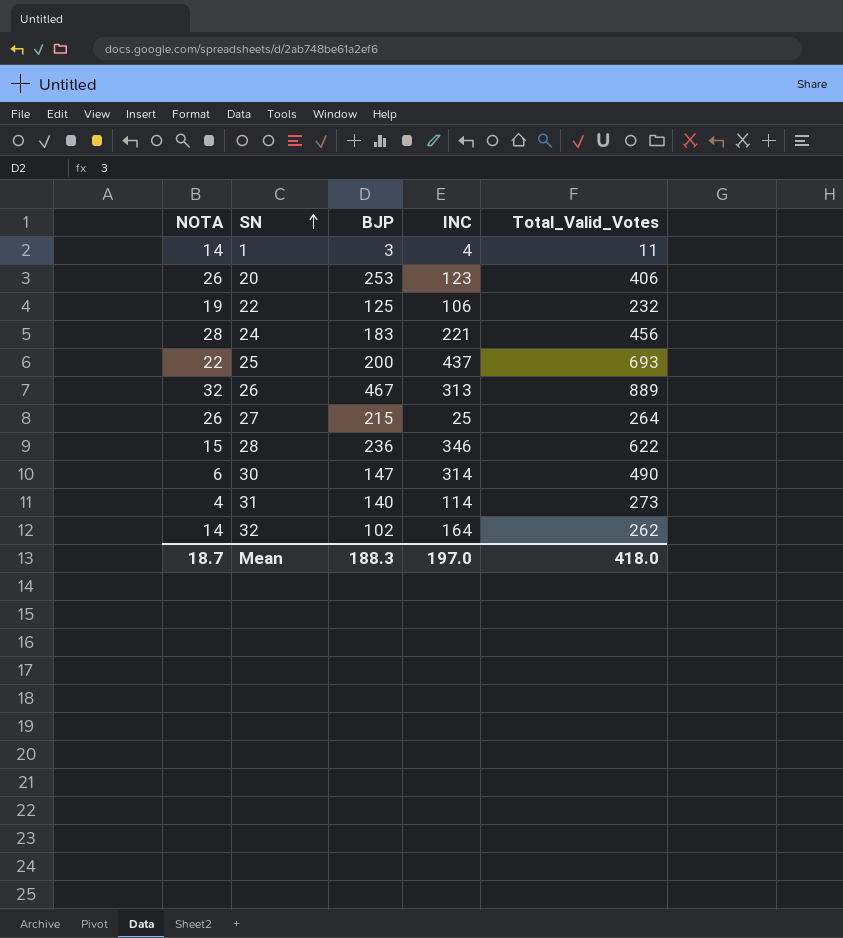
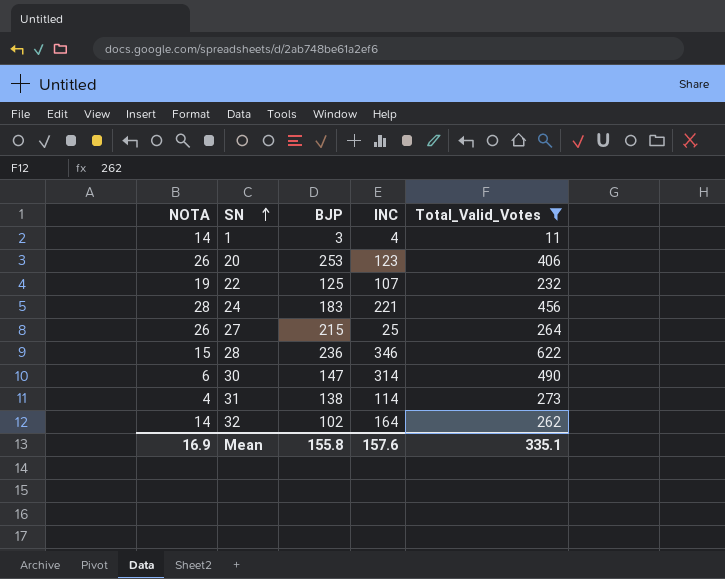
filter: none -> Total_Valid_Votes <= 622
22 | INC: 106 -> 107
31 | BJP: 140 -> 138
Mean | NOTA: 18.7 -> 16.9
Mean | BJP: 188.3 -> 155.8
Mean | INC: 197.0 -> 157.6
Mean | Total_Valid_Votes: 418.0 -> 335.1

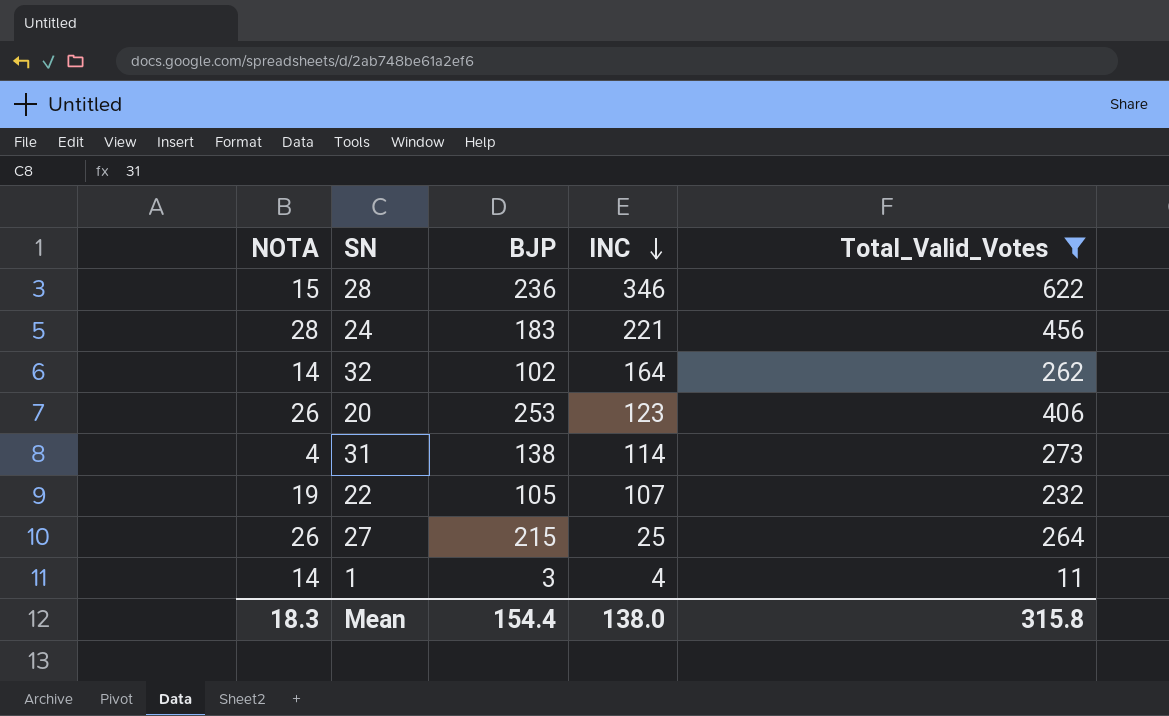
row order: SN ascending -> INC descending
row 30: 6 | 147 | 314 | 490 -> none
22 | BJP: 125 -> 105
Mean | NOTA: 16.9 -> 18.3
Mean | BJP: 155.8 -> 154.4
Mean | INC: 157.6 -> 138.0
Mean | Total_Valid_Votes: 335.1 -> 315.8

